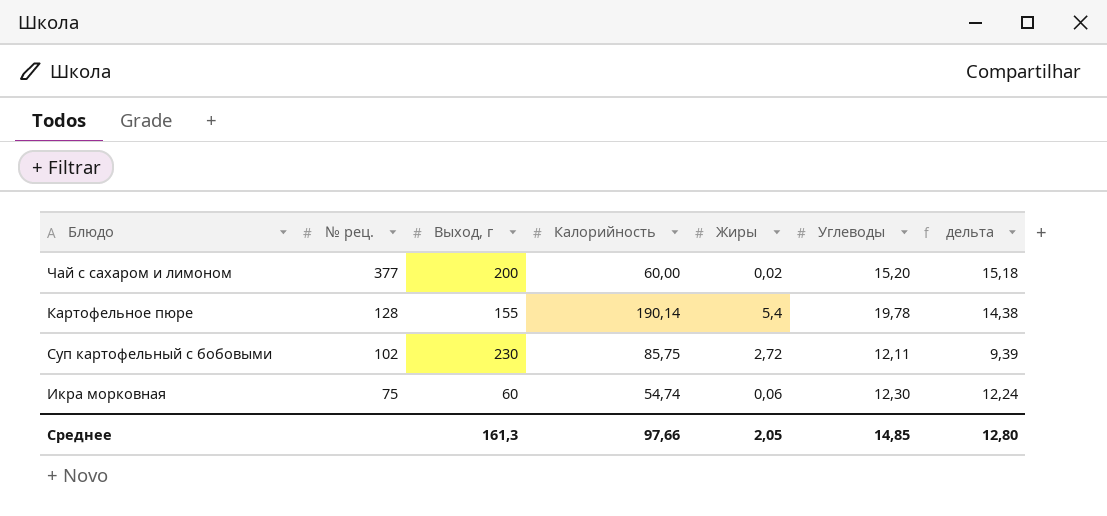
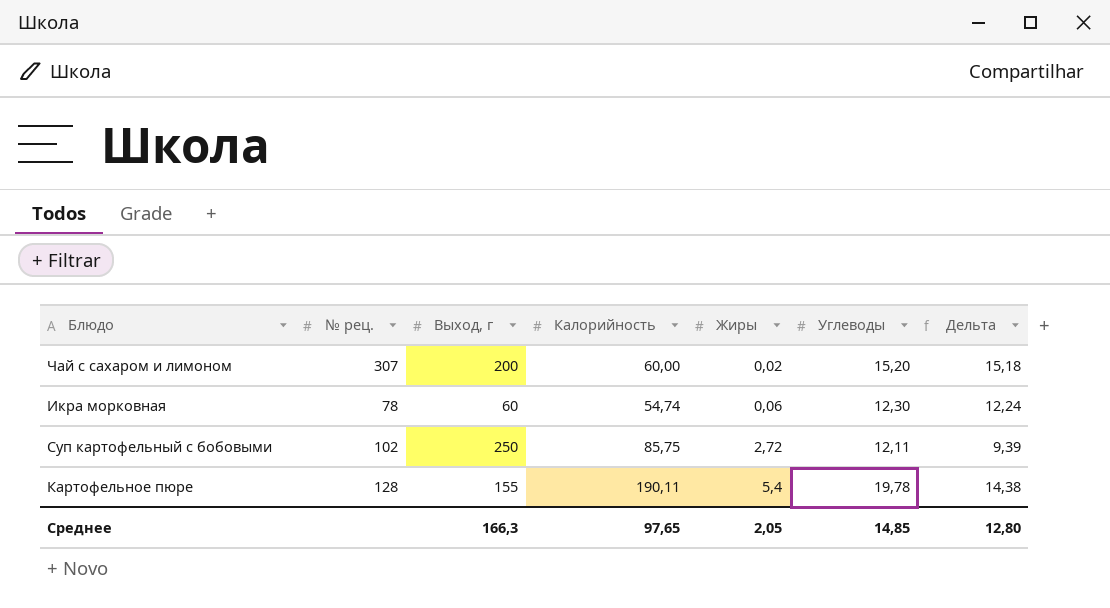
row order: № рец. descending -> Жиры ascending
column name: дельта -> Дельта
Чай с сахаром и лимоном | № рец.: 377 -> 307
Икра морковная | № рец.: 75 -> 78
Суп картофельный с бобовыми | Выход, г: 230 -> 250
Картофельное пюре | Калорийность: 190,14 -> 190,11
Среднее | Выход, г: 161,3 -> 166,3
Среднее | Калорийность: 97,66 -> 97,65

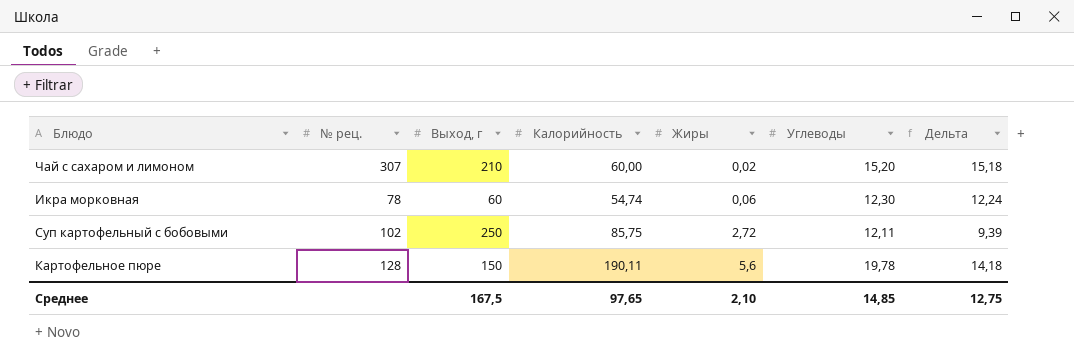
Чай с сахаром и лимоном | Выход, г: 200 -> 210
Картофельное пюре | Выход, г: 155 -> 150
Картофельное пюре | Жиры: 5,4 -> 5,6
Картофельное пюре | Дельта: 14,38 -> 14,18
Среднее | Выход, г: 166,3 -> 167,5
Среднее | Жиры: 2,05 -> 2,10
Среднее | Дельта: 12,80 -> 12,75

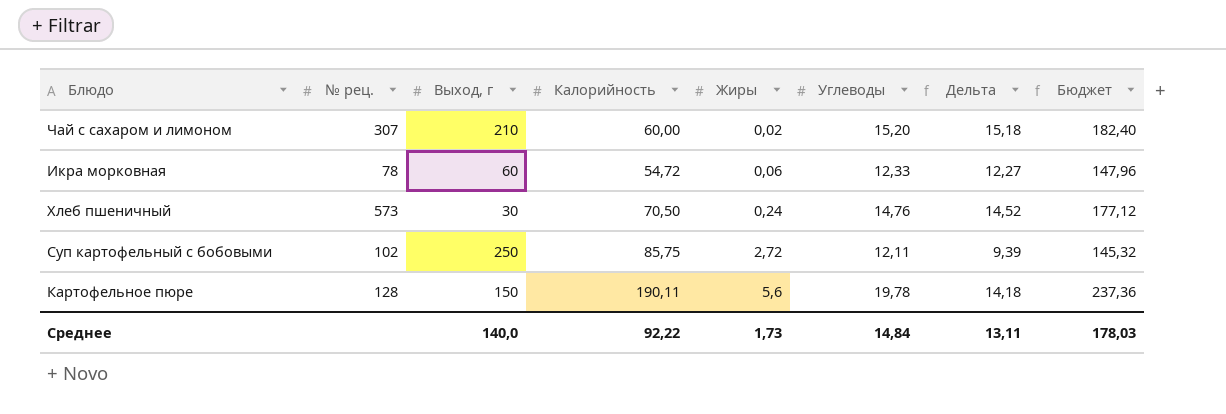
column Бюджет | formula: none -> [Углеводы] * 12
Икра морковная | Калорийность: 54,74 -> 54,72
Икра морковная | Углеводы: 12,30 -> 12,33
Икра морковная | Дельта: 12,24 -> 12,27
row Хлеб пшеничный: none -> 573 | 30 | 70,50 | 0,24 | 14,76 | 14,52 | 177,12
Среднее | Выход, г: 167,5 -> 140,0
Среднее | Калорийность: 97,65 -> 92,22
Среднее | Жиры: 2,10 -> 1,73
Среднее | Углеводы: 14,85 -> 14,84
Среднее | Дельта: 12,75 -> 13,11

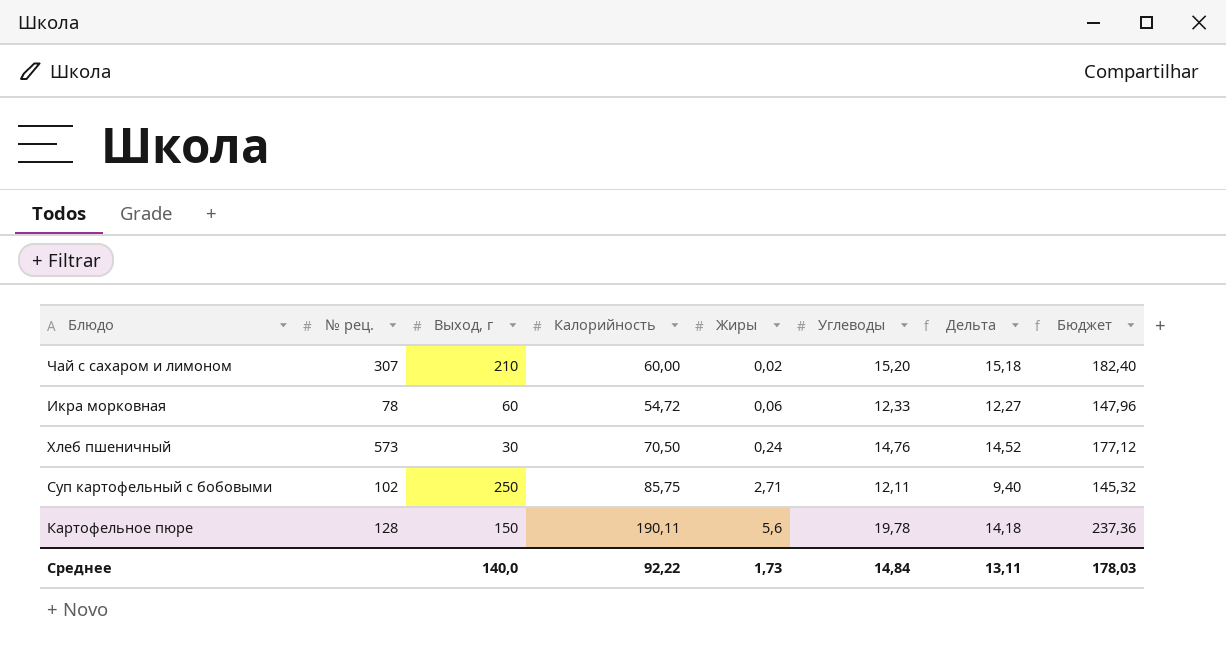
Суп картофельный с бобовыми | Жиры: 2,72 -> 2,71
Суп картофельный с бобовыми | Дельта: 9,39 -> 9,40

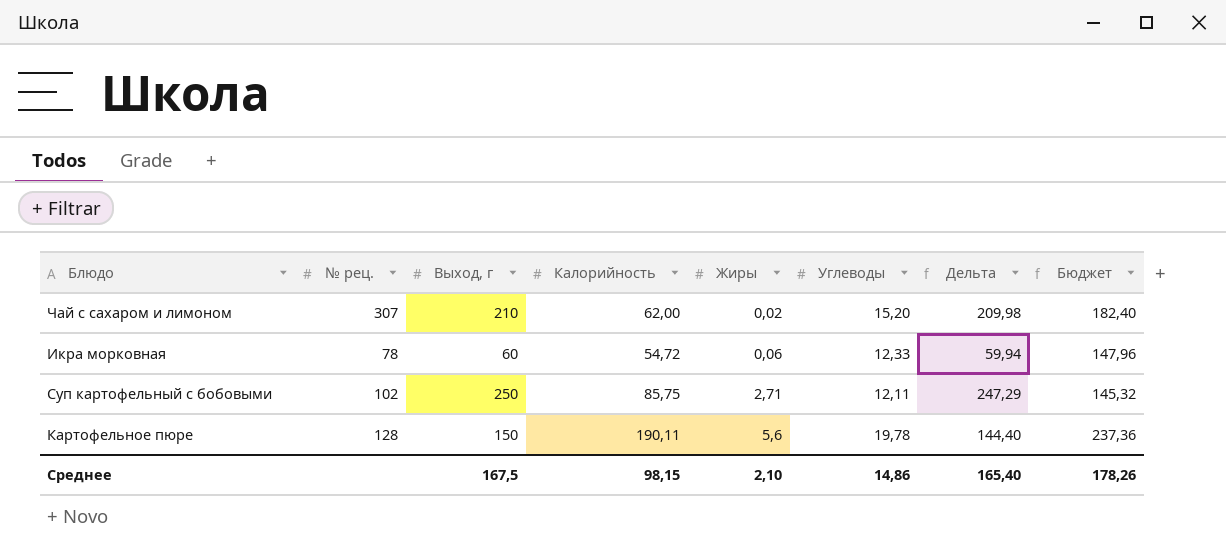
column Дельта | formula: [Углеводы] - [Жиры] -> [Выход, г] - [Жиры]
row Хлеб пшеничный: 573 | 30 | 70,50 | 0,24 | 14,76 | 14,52 | 177,12 -> none
Чай с сахаром и лимоном | Калорийность: 60,00 -> 62,00
Среднее | Выход, г: 140,0 -> 167,5
Среднее | Калорийность: 92,22 -> 98,15
Среднее | Жиры: 1,73 -> 2,10
Среднее | Углеводы: 14,84 -> 14,86
Среднее | Дельта: 13,11 -> 165,40
Среднее | Бюджет: 178,03 -> 178,26

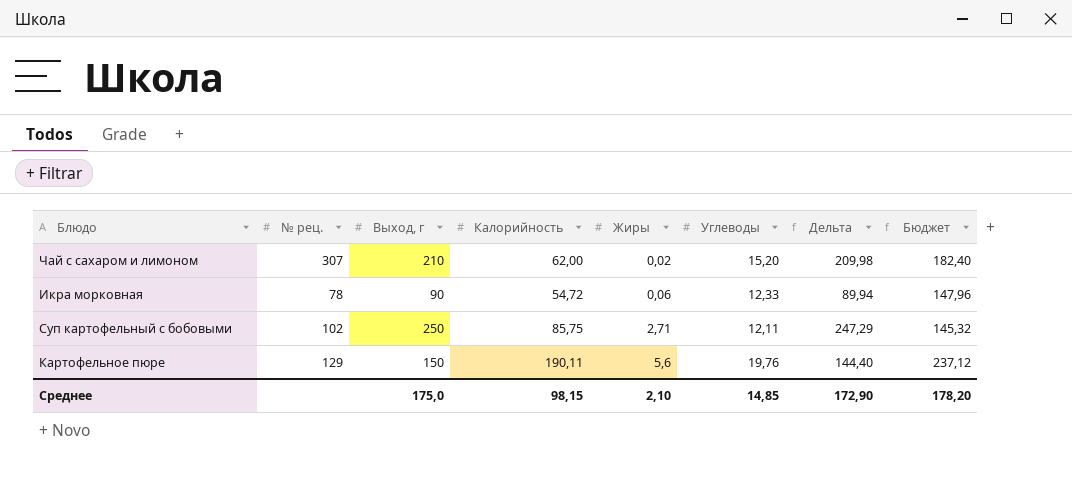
Икра морковная | Выход, г: 60 -> 90
Икра морковная | Дельта: 59,94 -> 89,94
Картофельное пюре | № рец.: 128 -> 129
Картофельное пюре | Углеводы: 19,78 -> 19,76
Картофельное пюре | Бюджет: 237,36 -> 237,12
Среднее | Выход, г: 167,5 -> 175,0
Среднее | Углеводы: 14,86 -> 14,85
Среднее | Дельта: 165,40 -> 172,90
Среднее | Бюджет: 178,26 -> 178,20

